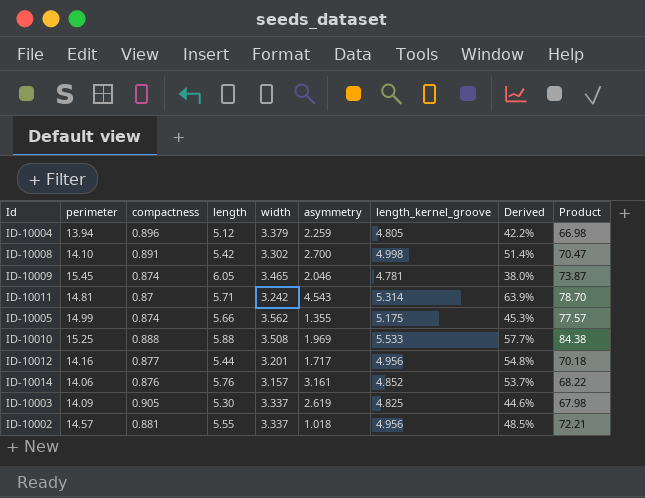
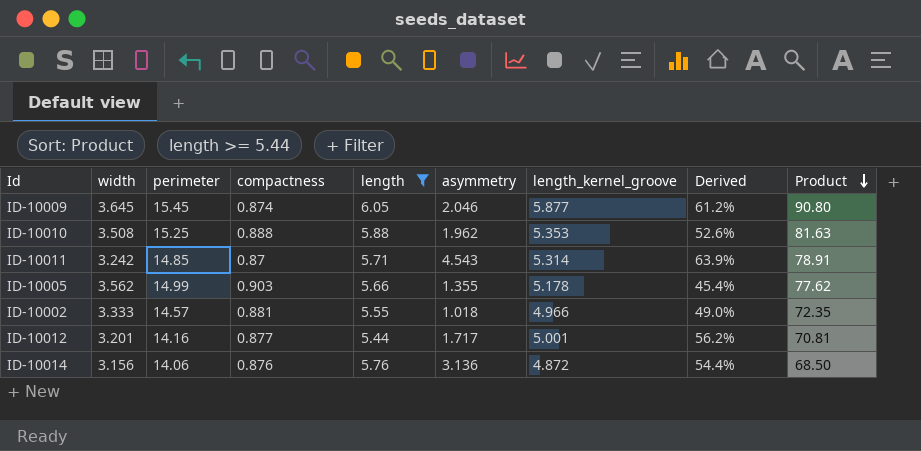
filter: none -> length >= 5.44
row order: none -> Product descending
column width | position: 5 -> 2
ID-10009 | width: 3.465 -> 3.645
ID-10009 | length_kernel_groove: 4.781 -> 5.877
ID-10009 | Derived: 38.0% -> 61.2%
ID-10009 | Product: 73.87 -> 90.80
ID-10010 | asymmetry: 1.969 -> 1.962
ID-10010 | length_kernel_groove: 5.533 -> 5.353
ID-10010 | Derived: 57.7% -> 52.6%
ID-10010 | Product: 84.38 -> 81.63
ID-10011 | perimeter: 14.81 -> 14.85
ID-10011 | Product: 78.70 -> 78.91
ID-10005 | compactness: 0.874 -> 0.903
ID-10005 | length_kernel_groove: 5.175 -> 5.178
ID-10005 | Derived: 45.3% -> 45.4%
ID-10005 | Product: 77.57 -> 77.62
ID-10002 | width: 3.337 -> 3.333
ID-10002 | length_kernel_groove: 4.956 -> 4.966
ID-10002 | Derived: 48.5% -> 49.0%
ID-10002 | Product: 72.21 -> 72.35
ID-10012 | length_kernel_groove: 4.956 -> 5.001
ID-10012 | Derived: 54.8% -> 56.2%
ID-10012 | Product: 70.18 -> 70.81
ID-10014 | width: 3.157 -> 3.156
ID-10014 | asymmetry: 3.161 -> 3.136
ID-10014 | length_kernel_groove: 4.852 -> 4.872
ID-10014 | Derived: 53.7% -> 54.4%
ID-10014 | Product: 68.22 -> 68.50

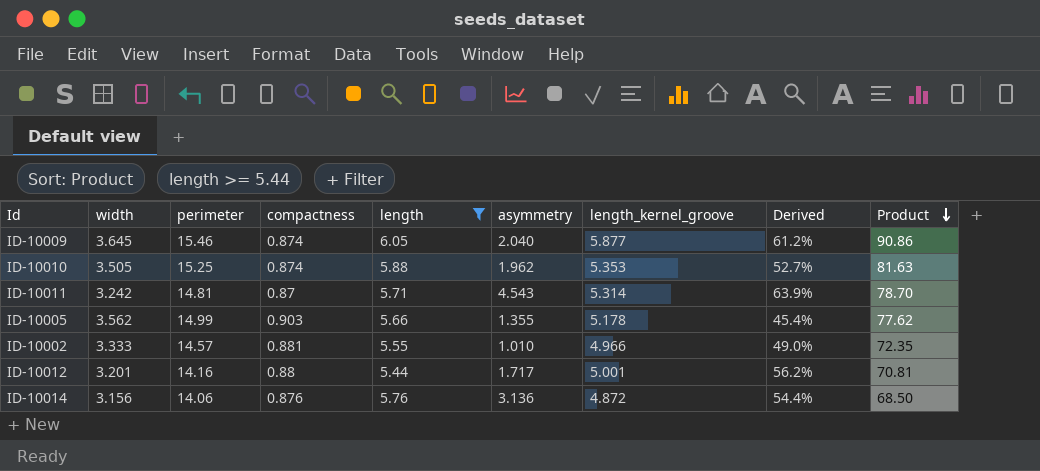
ID-10009 | perimeter: 15.45 -> 15.46
ID-10009 | asymmetry: 2.046 -> 2.040
ID-10009 | Product: 90.80 -> 90.86
ID-10010 | width: 3.508 -> 3.505
ID-10010 | compactness: 0.888 -> 0.874
ID-10010 | Derived: 52.6% -> 52.7%
ID-10011 | perimeter: 14.85 -> 14.81
ID-10011 | Product: 78.91 -> 78.70
ID-10002 | asymmetry: 1.018 -> 1.010
ID-10012 | compactness: 0.877 -> 0.88

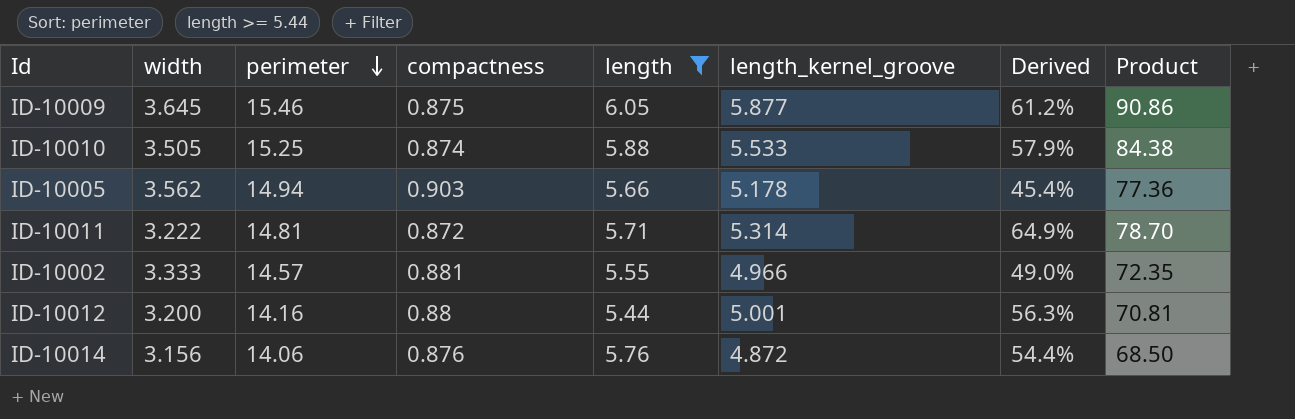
row order: Product descending -> perimeter descending
column asymmetry | position: 6 -> none
ID-10009 | compactness: 0.874 -> 0.875
ID-10010 | length_kernel_groove: 5.353 -> 5.533
ID-10010 | Derived: 52.7% -> 57.9%
ID-10010 | Product: 81.63 -> 84.38
ID-10005 | perimeter: 14.99 -> 14.94
ID-10005 | Product: 77.62 -> 77.36
ID-10011 | width: 3.242 -> 3.222
ID-10011 | compactness: 0.87 -> 0.872
ID-10011 | Derived: 63.9% -> 64.9%
ID-10012 | width: 3.201 -> 3.200
ID-10012 | Derived: 56.2% -> 56.3%

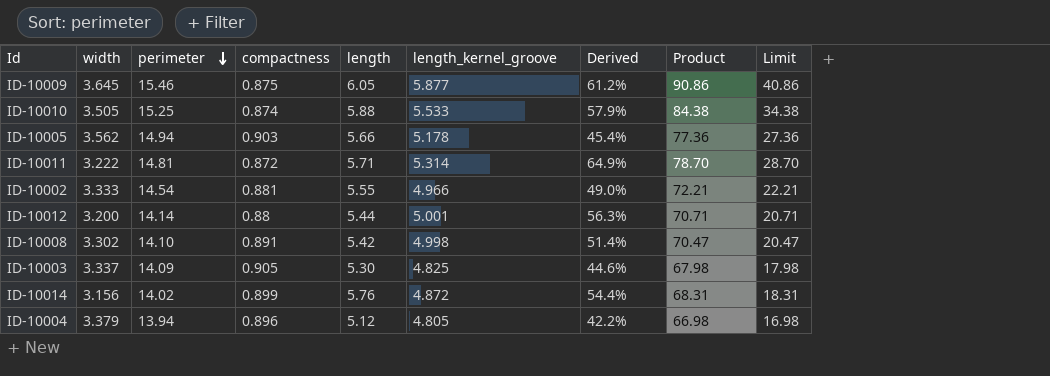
filter: length >= 5.44 -> none
column Limit | formula: none -> [Product] - 50
ID-10002 | perimeter: 14.57 -> 14.54
ID-10002 | Product: 72.35 -> 72.21
ID-10012 | perimeter: 14.16 -> 14.14
ID-10012 | Product: 70.81 -> 70.71
ID-10014 | perimeter: 14.06 -> 14.02
ID-10014 | compactness: 0.876 -> 0.899
ID-10014 | Product: 68.50 -> 68.31

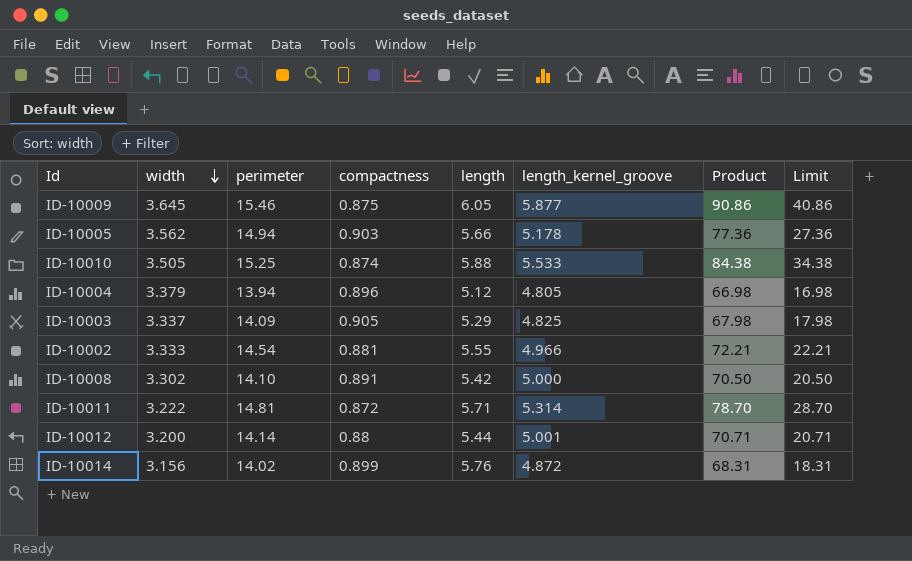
row order: perimeter descending -> width descending
column Derived | formula: ([length_kernel_groove] - [width]) / [width] -> none
ID-10003 | length: 5.30 -> 5.29
ID-10008 | length_kernel_groove: 4.998 -> 5.000
ID-10008 | Product: 70.47 -> 70.50
ID-10008 | Limit: 20.47 -> 20.50

